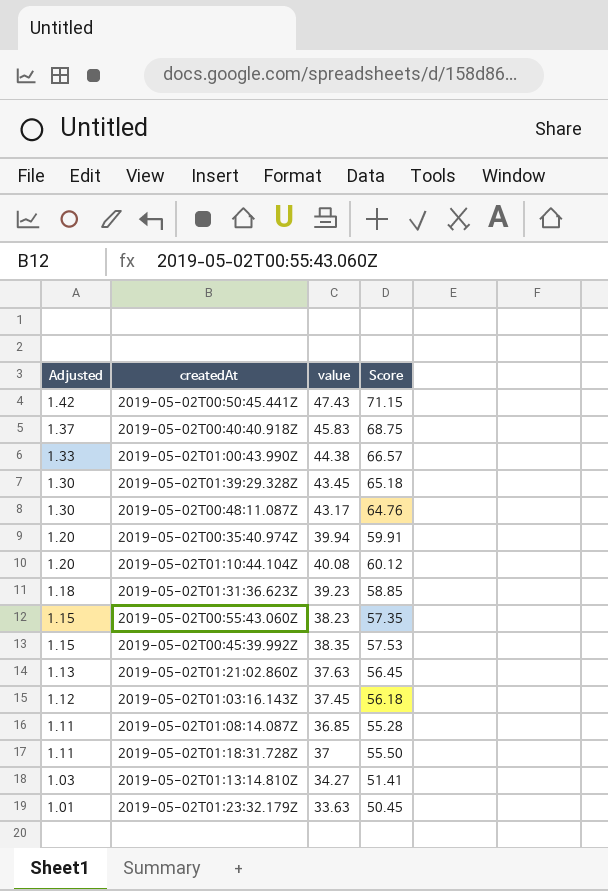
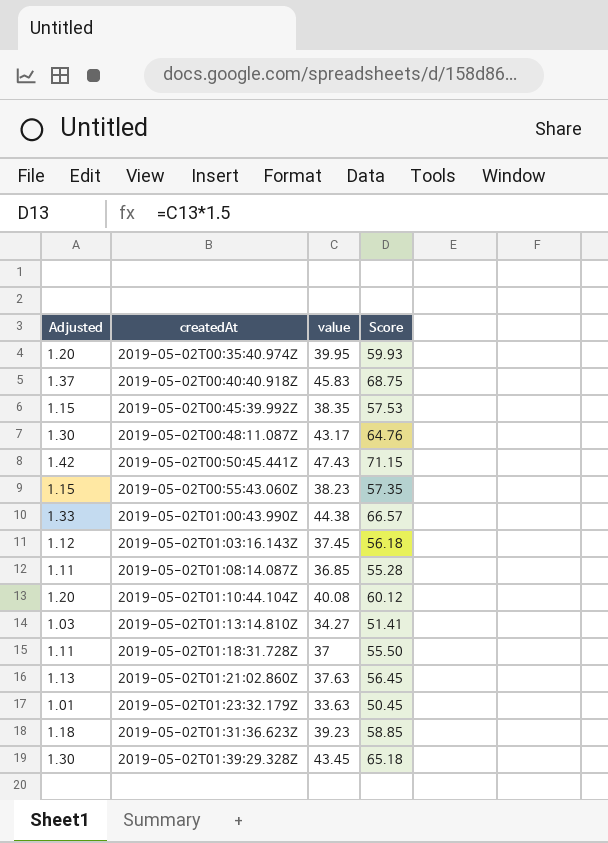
row order: Adjusted descending -> createdAt ascending
2019-05-02T00:35:40.974Z | value: 39.94 -> 39.95
2019-05-02T00:35:40.974Z | Score: 59.91 -> 59.93

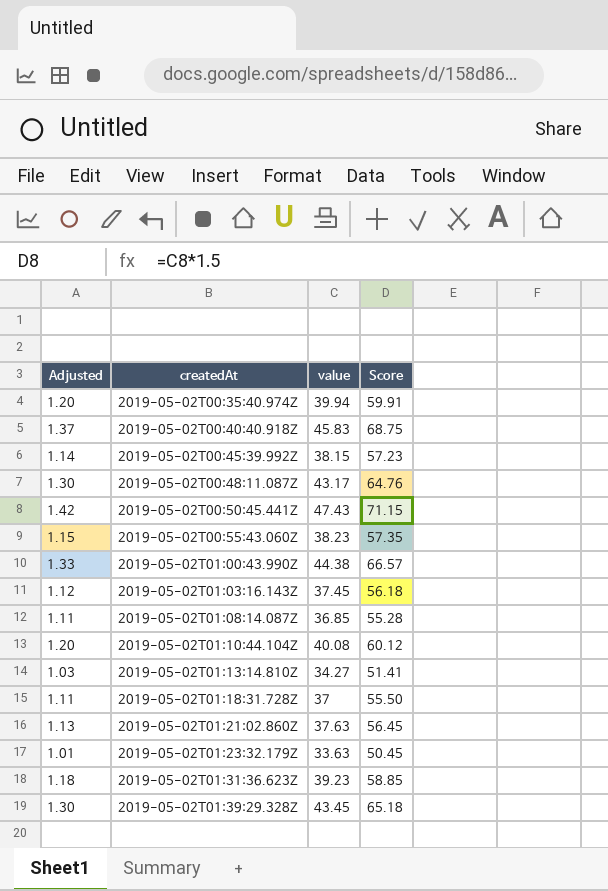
2019-05-02T00:35:40.974Z | value: 39.95 -> 39.94
2019-05-02T00:35:40.974Z | Score: 59.93 -> 59.91
2019-05-02T00:45:39.992Z | Adjusted: 1.15 -> 1.14
2019-05-02T00:45:39.992Z | value: 38.35 -> 38.15
2019-05-02T00:45:39.992Z | Score: 57.53 -> 57.23

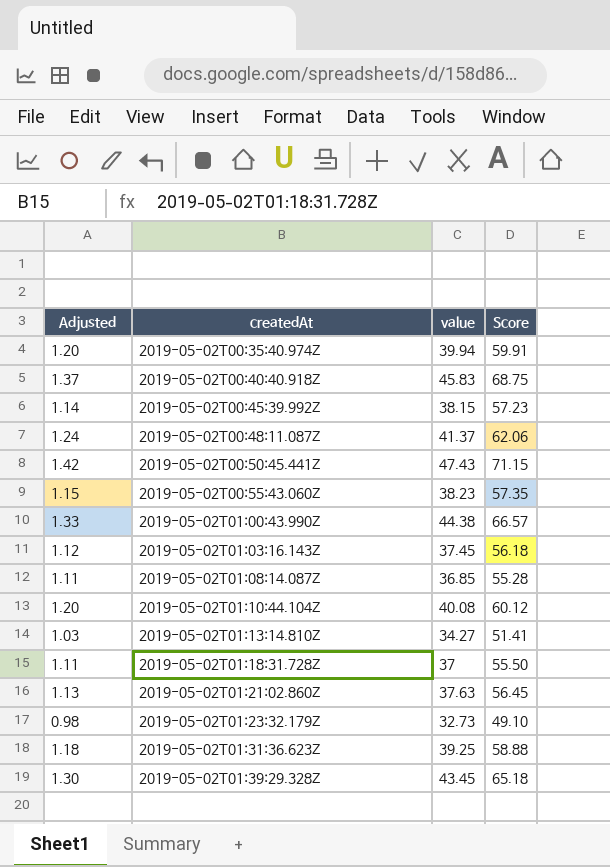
2019-05-02T00:48:11.087Z | Adjusted: 1.30 -> 1.24
2019-05-02T00:48:11.087Z | value: 43.17 -> 41.37
2019-05-02T00:48:11.087Z | Score: 64.76 -> 62.06
2019-05-02T01:23:32.179Z | Adjusted: 1.01 -> 0.98
2019-05-02T01:23:32.179Z | value: 33.63 -> 32.73
2019-05-02T01:23:32.179Z | Score: 50.45 -> 49.10
2019-05-02T01:31:36.623Z | value: 39.23 -> 39.25
2019-05-02T01:31:36.623Z | Score: 58.85 -> 58.88

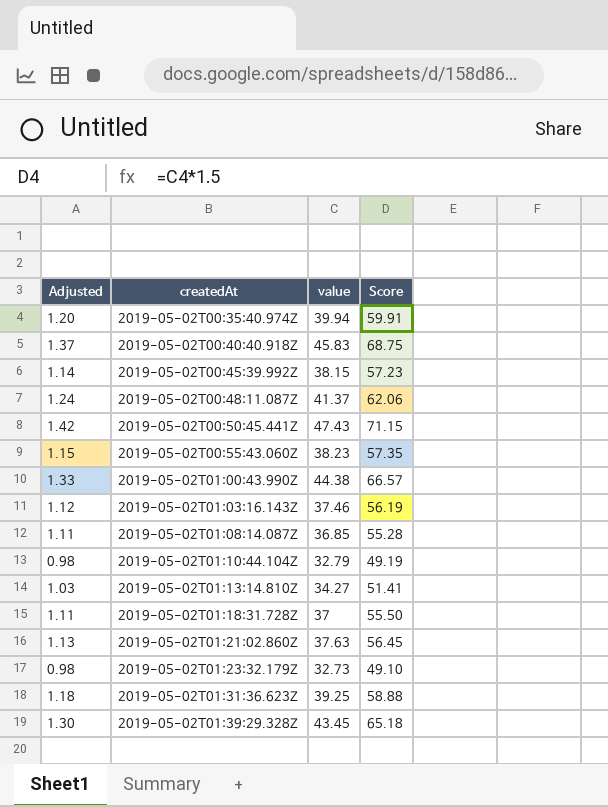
2019-05-02T01:03:16.143Z | value: 37.45 -> 37.46
2019-05-02T01:03:16.143Z | Score: 56.18 -> 56.19
2019-05-02T01:10:44.104Z | Adjusted: 1.20 -> 0.98
2019-05-02T01:10:44.104Z | value: 40.08 -> 32.79
2019-05-02T01:10:44.104Z | Score: 60.12 -> 49.19

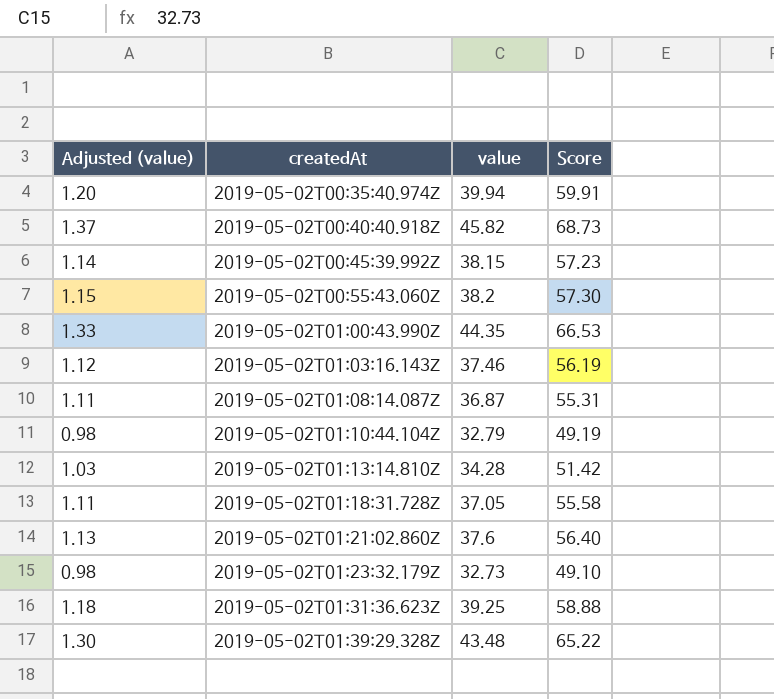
column name: Adjusted -> Adjusted (value)
row 2019-05-02T00:48:11.087Z: 1.24 | 41.37 | 62.06 -> none
row 2019-05-02T00:50:45.441Z: 1.42 | 47.43 | 71.15 -> none
2019-05-02T00:40:40.918Z | value: 45.83 -> 45.82
2019-05-02T00:40:40.918Z | Score: 68.75 -> 68.73
2019-05-02T00:55:43.060Z | value: 38.23 -> 38.2
2019-05-02T00:55:43.060Z | Score: 57.35 -> 57.30
2019-05-02T01:00:43.990Z | value: 44.38 -> 44.35
2019-05-02T01:00:43.990Z | Score: 66.57 -> 66.53
2019-05-02T01:08:14.087Z | value: 36.85 -> 36.87
2019-05-02T01:08:14.087Z | Score: 55.28 -> 55.31
2019-05-02T01:13:14.810Z | value: 34.27 -> 34.28
2019-05-02T01:13:14.810Z | Score: 51.41 -> 51.42
2019-05-02T01:18:31.728Z | value: 37 -> 37.05
2019-05-02T01:18:31.728Z | Score: 55.50 -> 55.58
2019-05-02T01:21:02.860Z | value: 37.63 -> 37.6
2019-05-02T01:21:02.860Z | Score: 56.45 -> 56.40
2019-05-02T01:39:29.328Z | value: 43.45 -> 43.48
2019-05-02T01:39:29.328Z | Score: 65.18 -> 65.22

